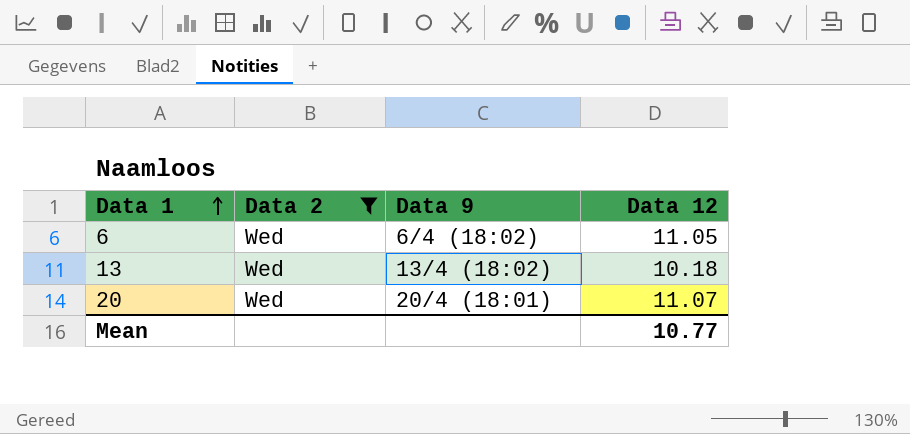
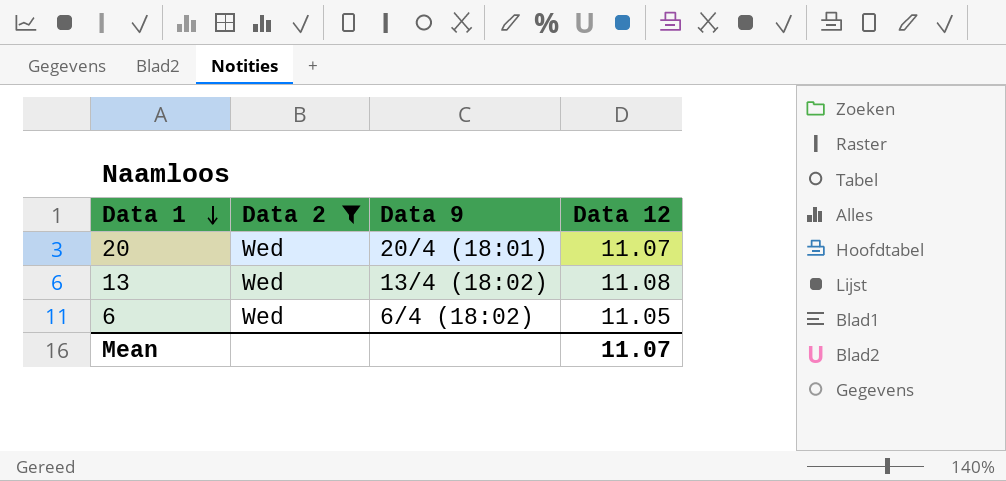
row order: Data 1 ascending -> Data 1 descending
13 | Data 12: 10.18 -> 11.08
Mean | Data 12: 10.77 -> 11.07

